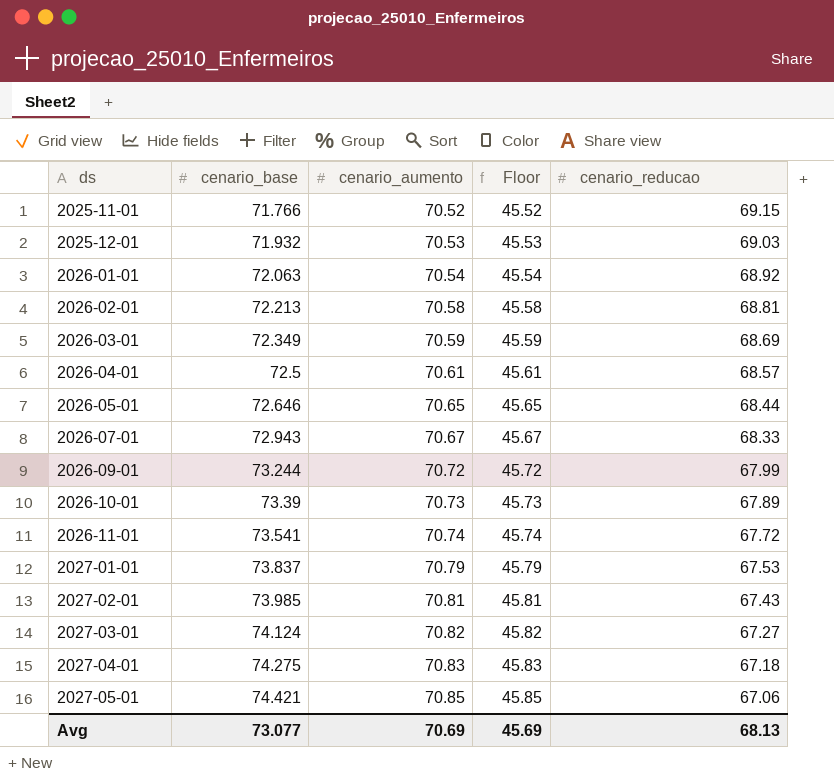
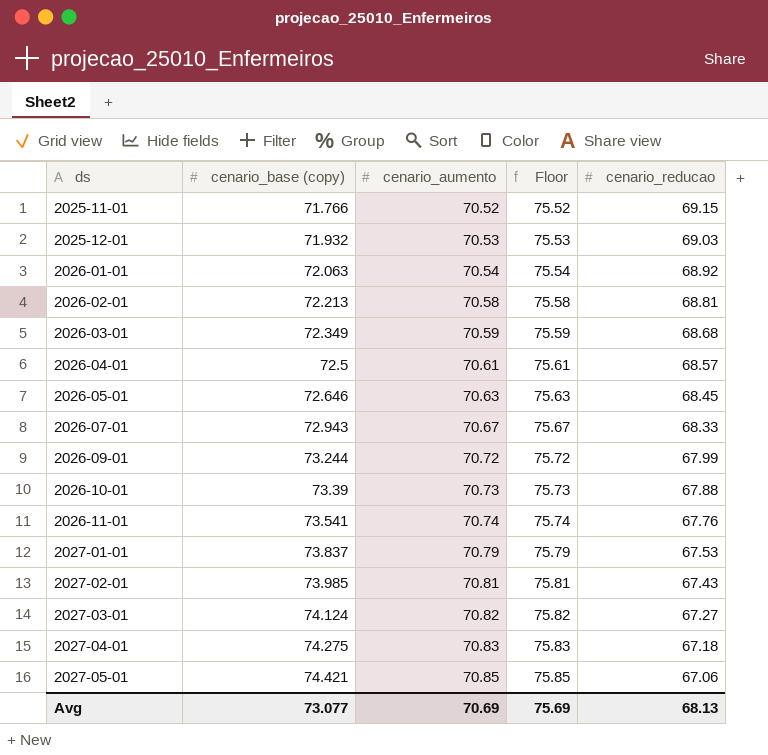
column name: cenario_base -> cenario_base (copy)
column Floor | formula: [cenario_aumento] - 25 -> [cenario_aumento] + 5
2026-03-01 | cenario_reducao: 68.69 -> 68.68
2026-05-01 | cenario_aumento: 70.65 -> 70.63
2026-05-01 | cenario_reducao: 68.44 -> 68.45
2026-10-01 | cenario_reducao: 67.89 -> 67.88
2026-11-01 | cenario_reducao: 67.72 -> 67.76
Avg | Floor: 45.69 -> 75.69

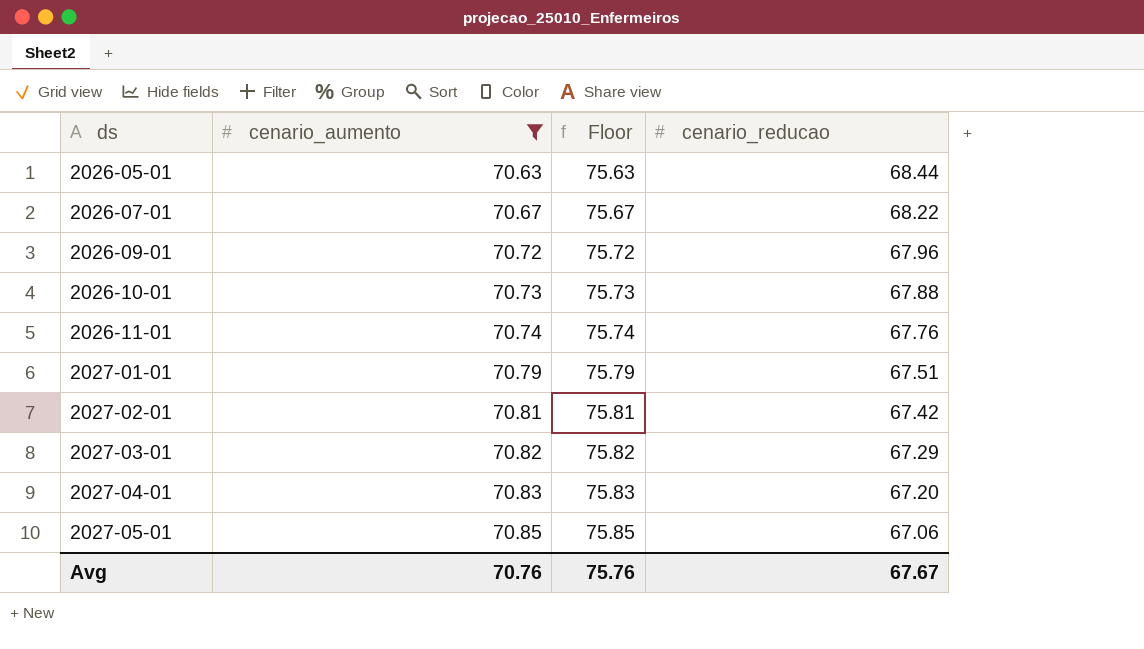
filter: none -> cenario_aumento >= 70.63
column cenario_base (copy) | position: 2 -> none
2026-05-01 | cenario_reducao: 68.45 -> 68.44
2026-07-01 | cenario_reducao: 68.33 -> 68.22
2026-09-01 | cenario_reducao: 67.99 -> 67.96
2027-01-01 | cenario_reducao: 67.53 -> 67.51
2027-02-01 | cenario_reducao: 67.43 -> 67.42
2027-03-01 | cenario_reducao: 67.27 -> 67.29
2027-04-01 | cenario_reducao: 67.18 -> 67.20
Avg | cenario_aumento: 70.69 -> 70.76
Avg | Floor: 75.69 -> 75.76
Avg | cenario_reducao: 68.13 -> 67.67

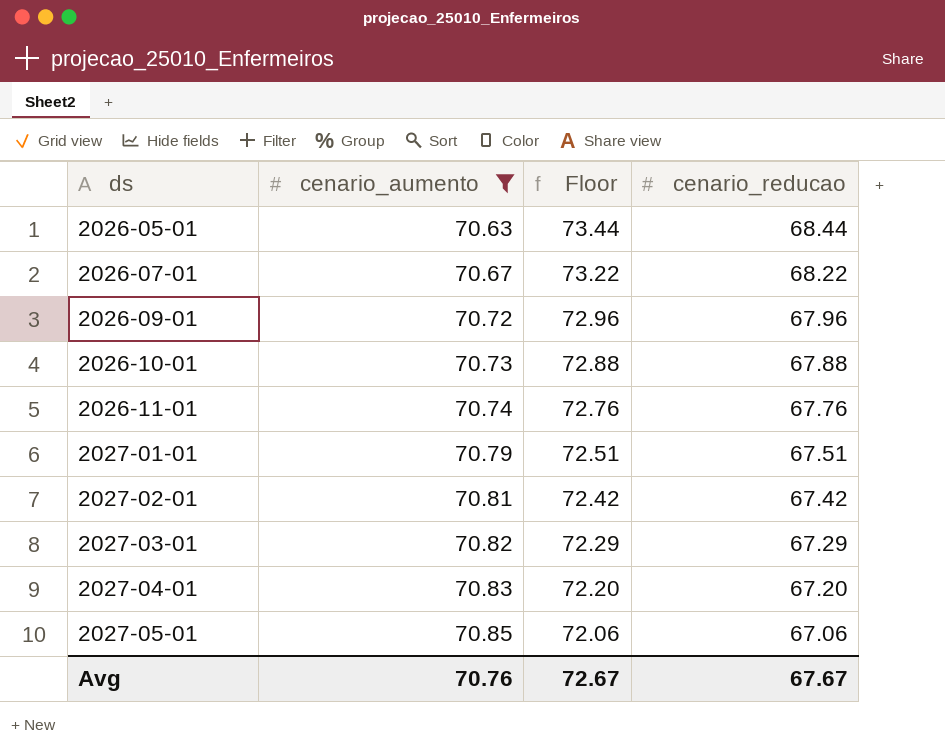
column Floor | formula: [cenario_aumento] + 5 -> [cenario_reducao] + 5
Avg | Floor: 75.76 -> 72.67

